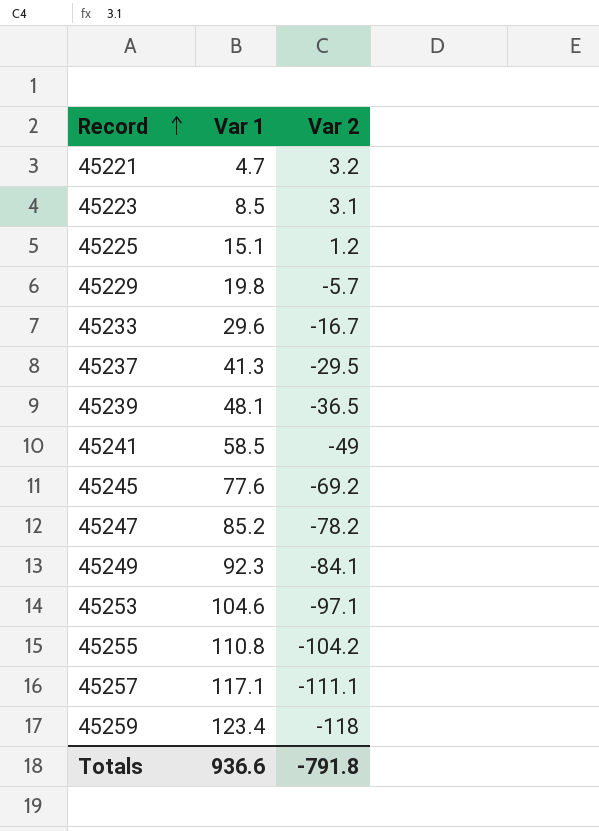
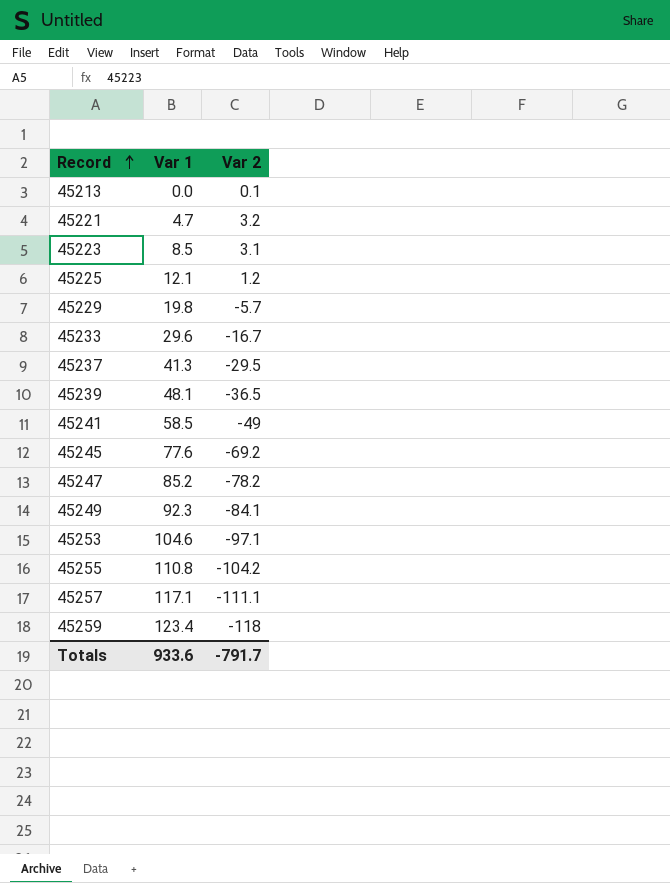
row 45213: none -> 0.0 | 0.1
45225 | Var 1: 15.1 -> 12.1
Totals | Var 1: 936.6 -> 933.6
Totals | Var 2: -791.8 -> -791.7

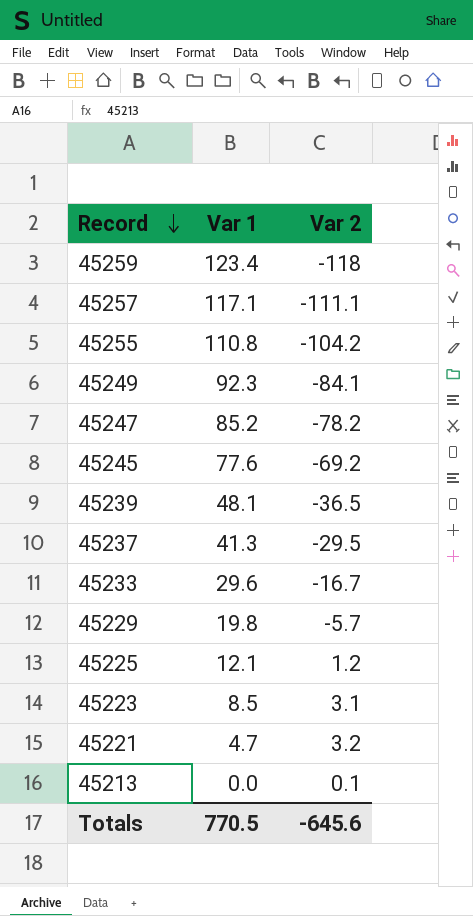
row order: Record ascending -> Record descending
row 45241: 58.5 | -49 -> none
row 45253: 104.6 | -97.1 -> none
Totals | Var 1: 933.6 -> 770.5
Totals | Var 2: -791.7 -> -645.6

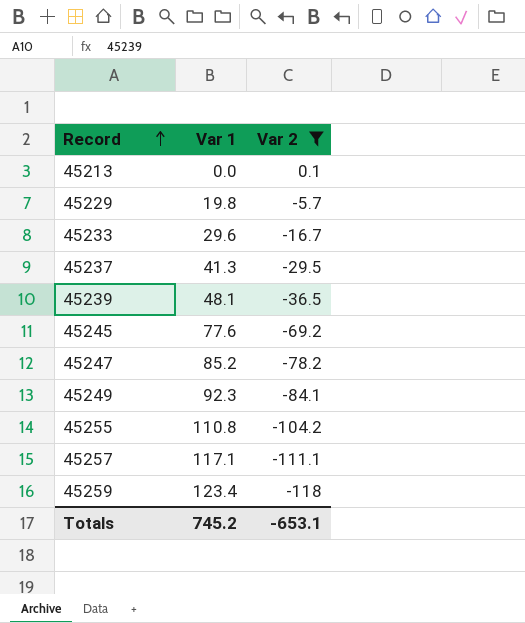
filter: none -> Var 2 <= 0.1
row order: Record descending -> Record ascending
Totals | Var 1: 770.5 -> 745.2
Totals | Var 2: -645.6 -> -653.1

